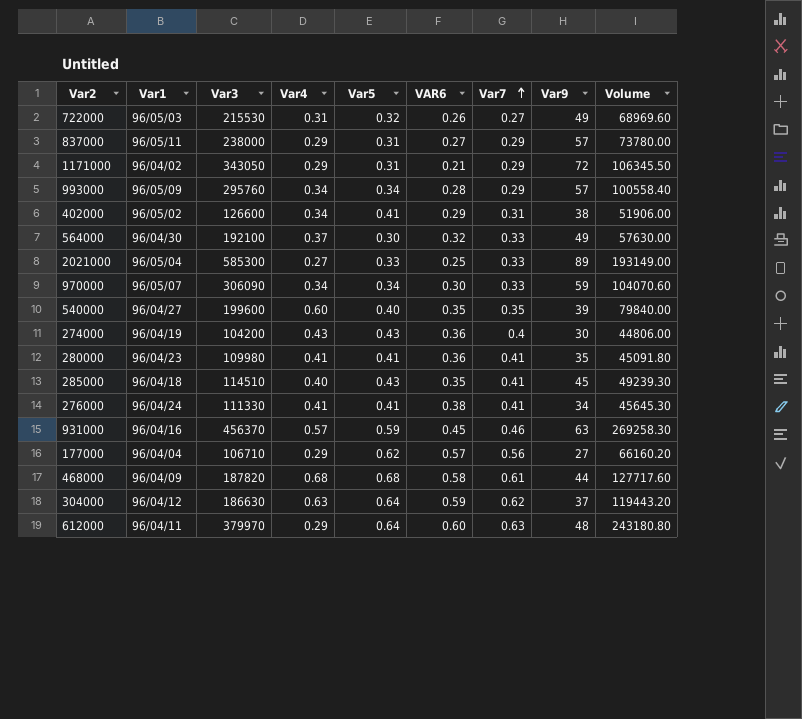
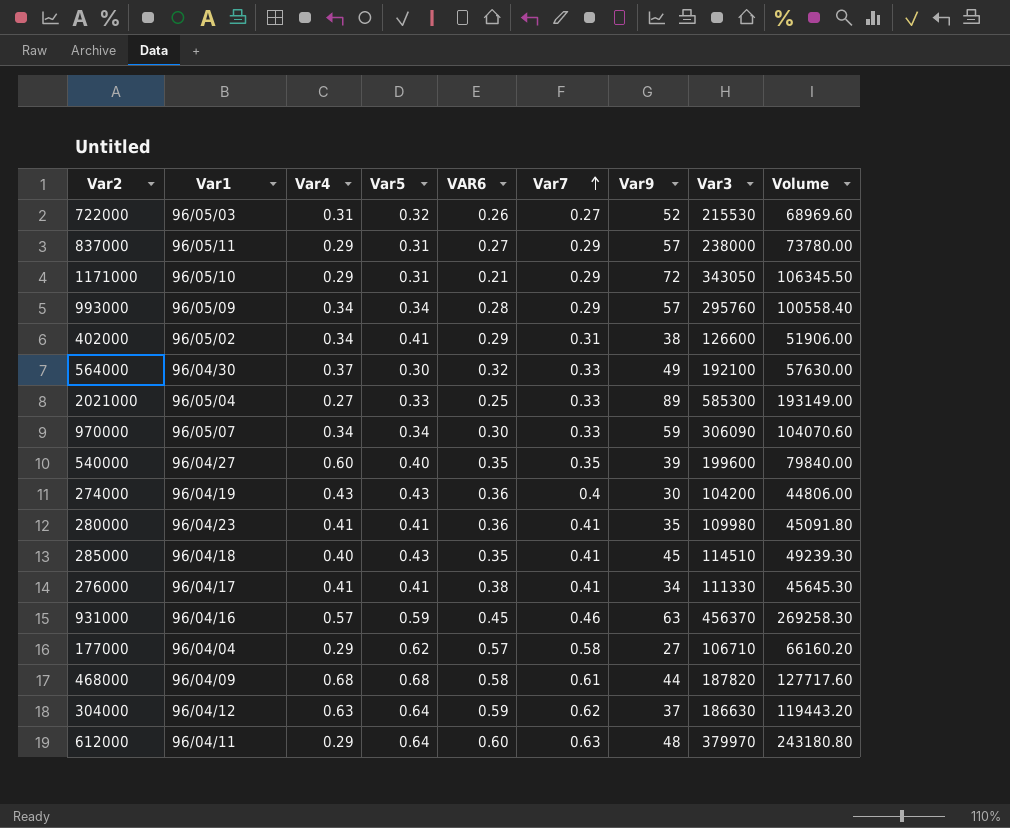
column Var3 | position: 3 -> 8
722000 | Var9: 49 -> 52
1171000 | Var1: 96/04/02 -> 96/05/10
276000 | Var1: 96/04/24 -> 96/04/17
177000 | Var7: 0.56 -> 0.58

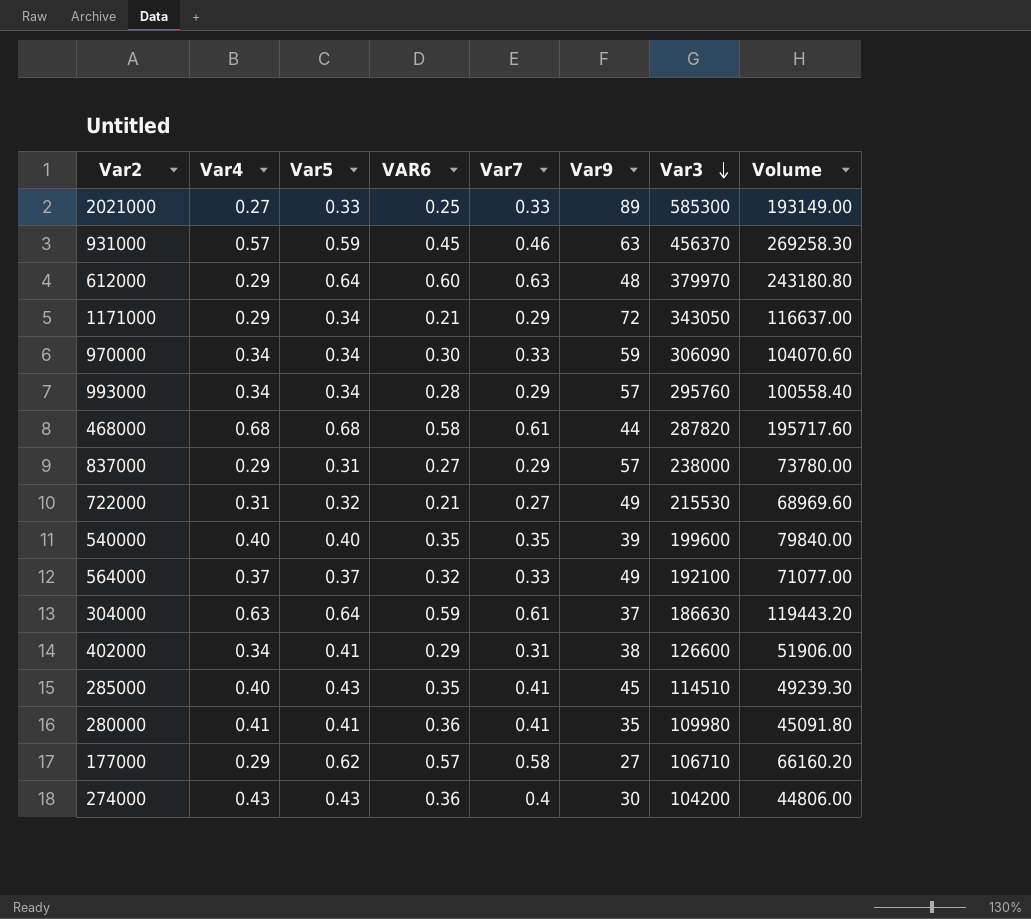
row order: Var7 ascending -> Var3 descending
column Var1 | position: 2 -> none
row 276000: 96/04/17 | 0.41 | 0.41 | 0.38 | 0.41 | 34 | 111330 | 45645.30 -> none
1171000 | Var5: 0.31 -> 0.34
1171000 | Volume: 106345.50 -> 116637.00
468000 | Var3: 187820 -> 287820
468000 | Volume: 127717.60 -> 195717.60
722000 | VAR6: 0.26 -> 0.21
722000 | Var9: 52 -> 49
540000 | Var4: 0.60 -> 0.40
564000 | Var5: 0.30 -> 0.37
564000 | Volume: 57630.00 -> 71077.00
304000 | Var7: 0.62 -> 0.61

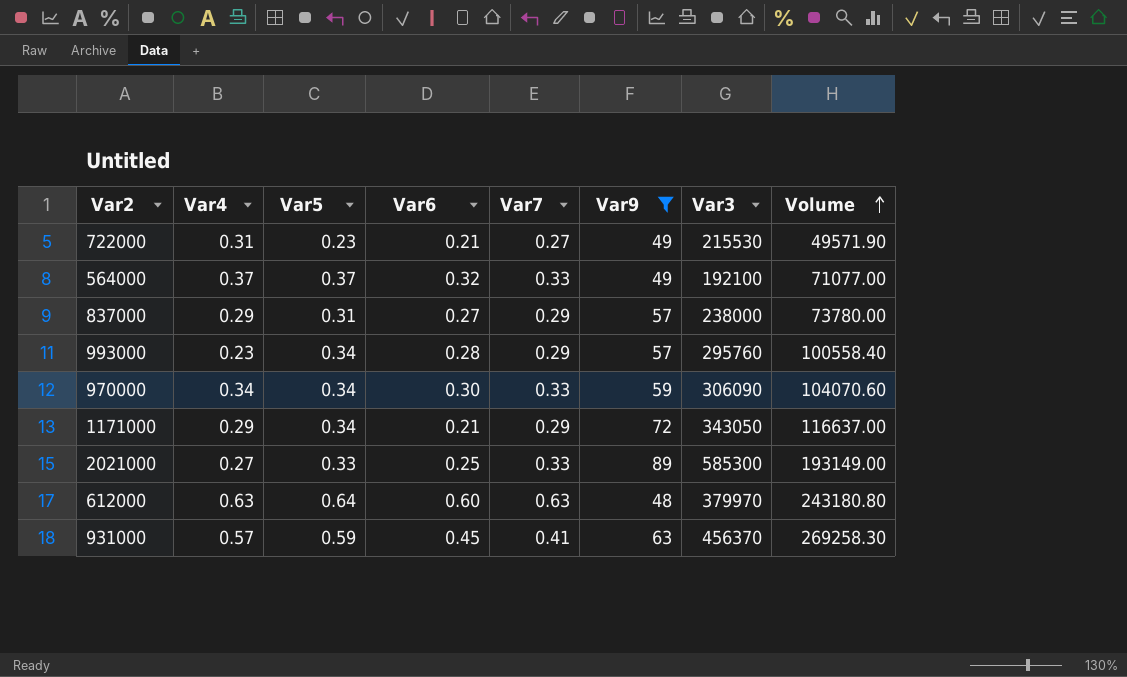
filter: none -> Var9 >= 48
row order: Var3 descending -> Volume ascending
column name: VAR6 -> Var6
722000 | Var5: 0.32 -> 0.23
722000 | Volume: 68969.60 -> 49571.90
993000 | Var4: 0.34 -> 0.23
612000 | Var4: 0.29 -> 0.63
931000 | Var7: 0.46 -> 0.41

